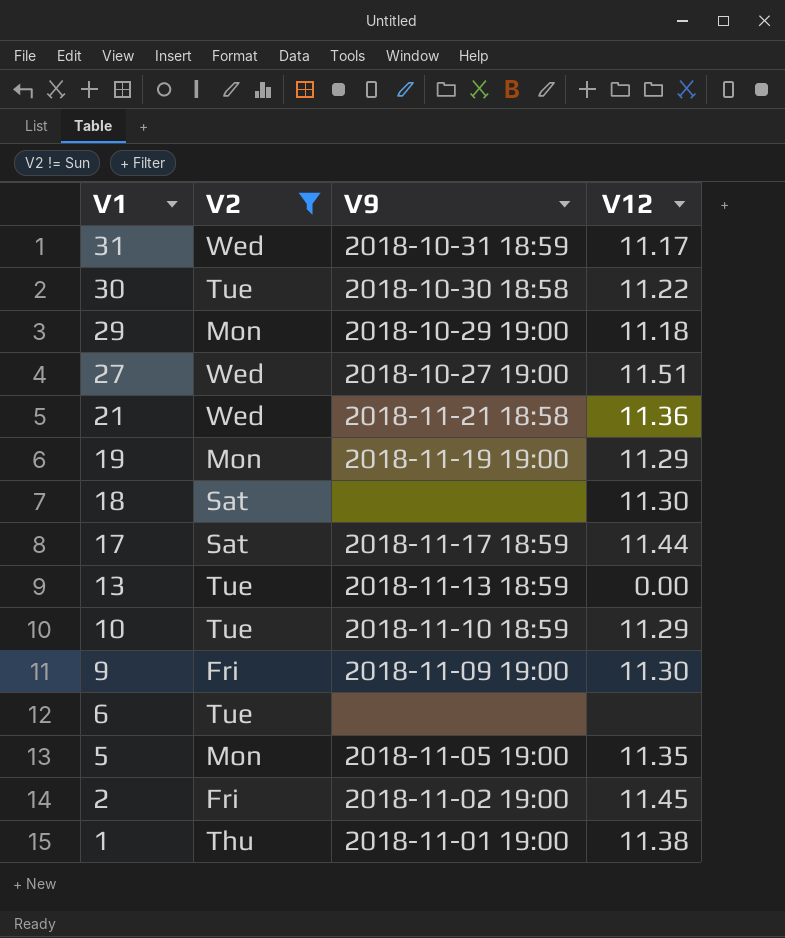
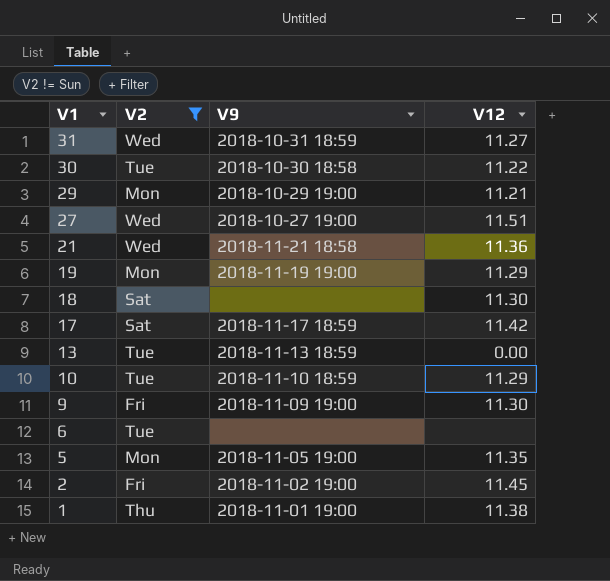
31 | V12: 11.17 -> 11.27
29 | V12: 11.18 -> 11.21
17 | V12: 11.44 -> 11.42

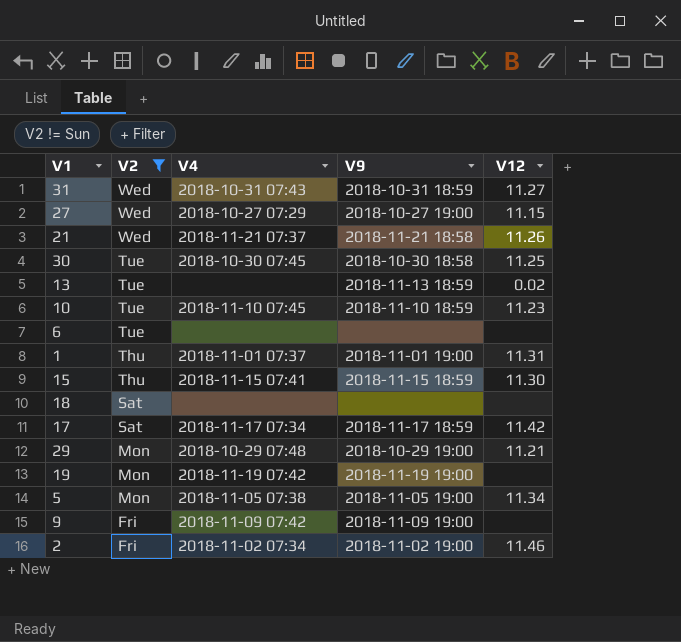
row order: V1 descending -> V2 descending
column V4 | position: none -> 3
27 | V12: 11.51 -> 11.15
21 | V12: 11.36 -> 11.26
30 | V12: 11.22 -> 11.25
13 | V12: 0.00 -> 0.02
10 | V12: 11.29 -> 11.23
1 | V12: 11.38 -> 11.31
row 15: none -> Thu | 2018-11-15 07:41 | 2018-11-15 18:59 | 11.30
18 | V12: 11.30 -> none
19 | V12: 11.29 -> none
5 | V12: 11.35 -> 11.34
9 | V12: 11.30 -> none
2 | V12: 11.45 -> 11.46

